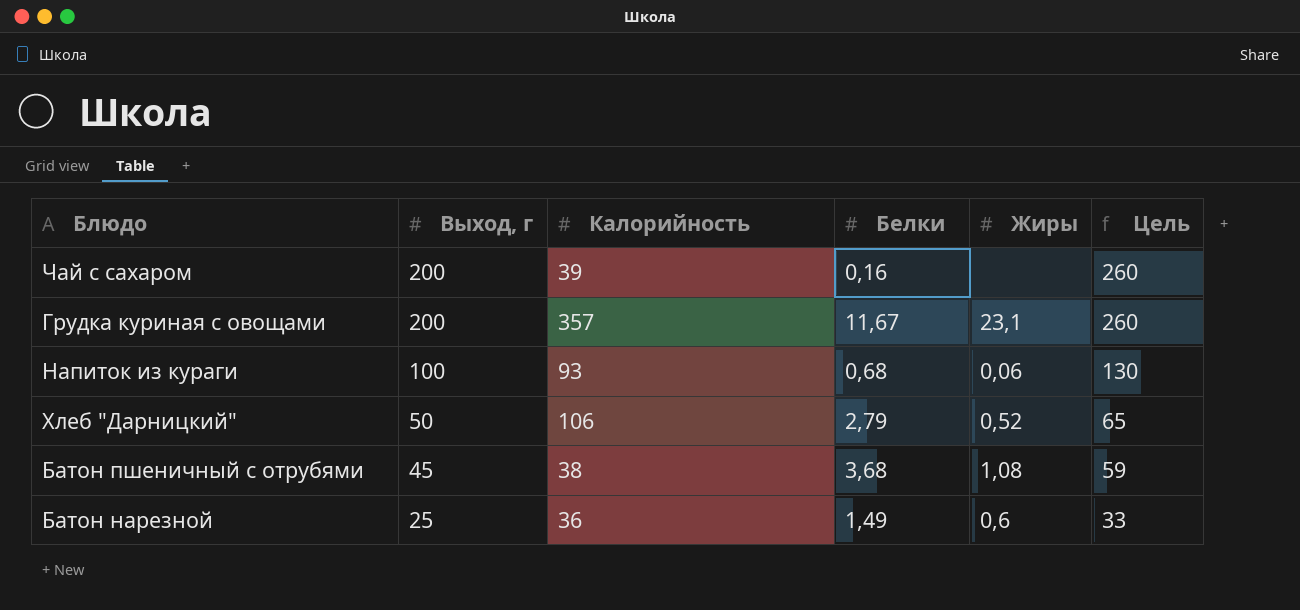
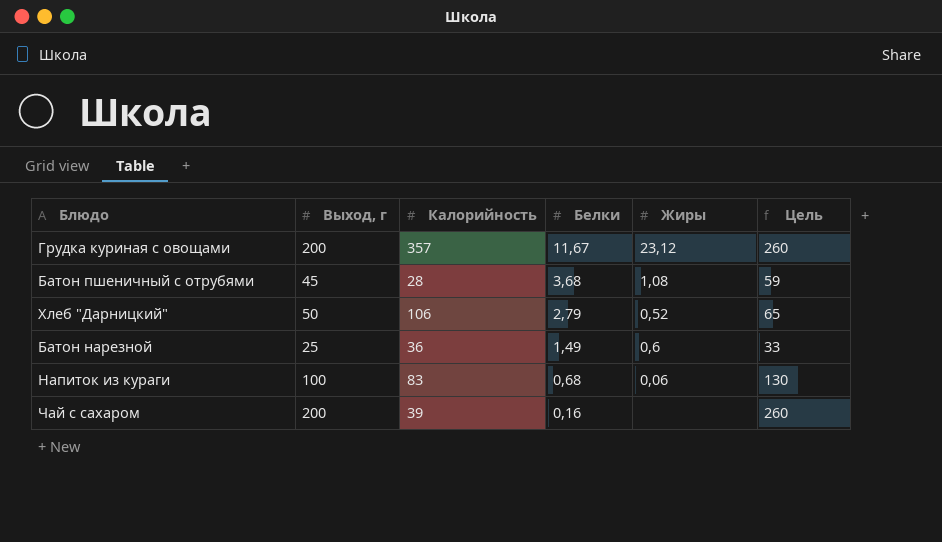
row order: Выход, г descending -> Белки descending
Грудка куриная с овощами | Жиры: 23,1 -> 23,12
Батон пшеничный с отрубями | Калорийность: 38 -> 28
Напиток из кураги | Калорийность: 93 -> 83

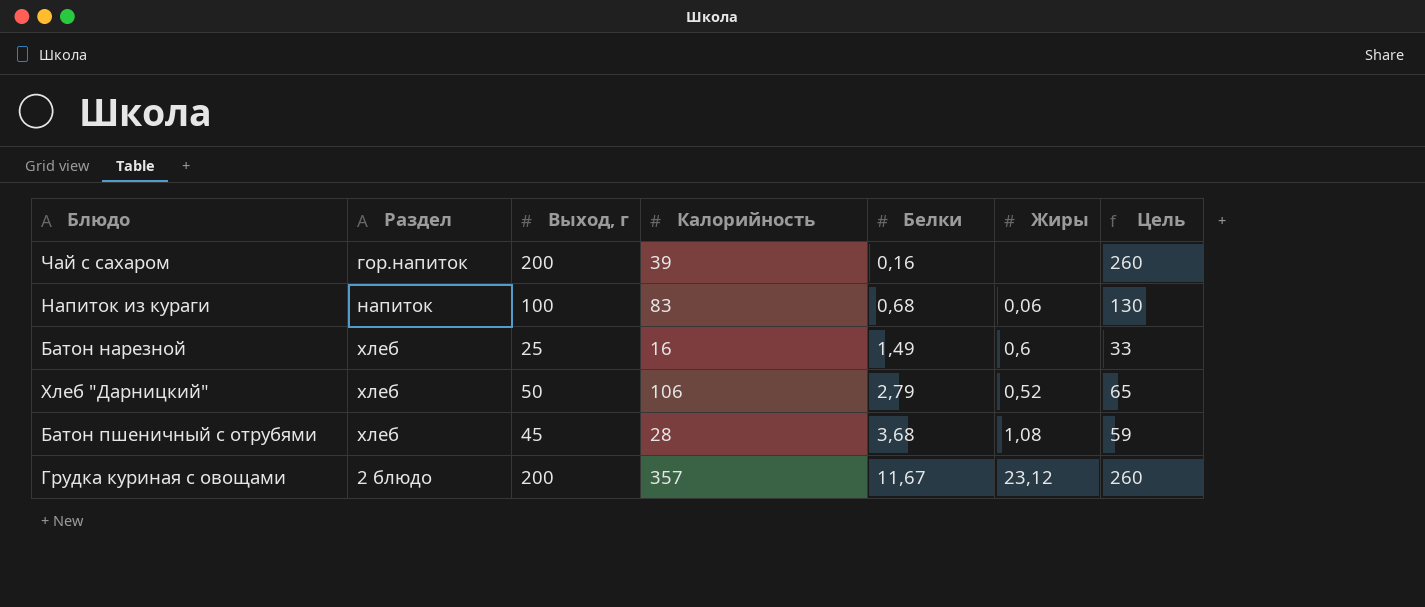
row order: Белки descending -> Белки ascending
column Раздел | position: none -> 2
Батон нарезной | Калорийность: 36 -> 16

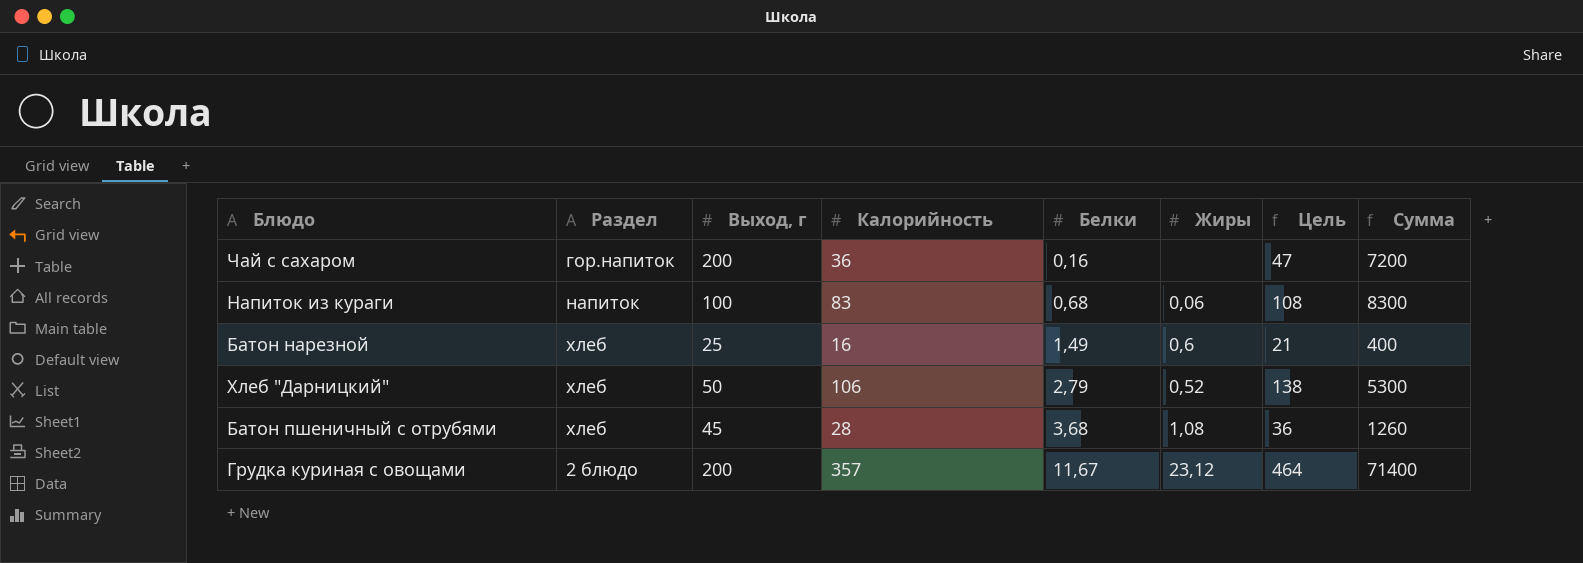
column Цель | formula: [Выход, г] * 1,3 -> [Калорийность] * 1,3
column Сумма | formula: none -> [Выход, г] * [Калорийность]
Чай с сахаром | Калорийность: 39 -> 36

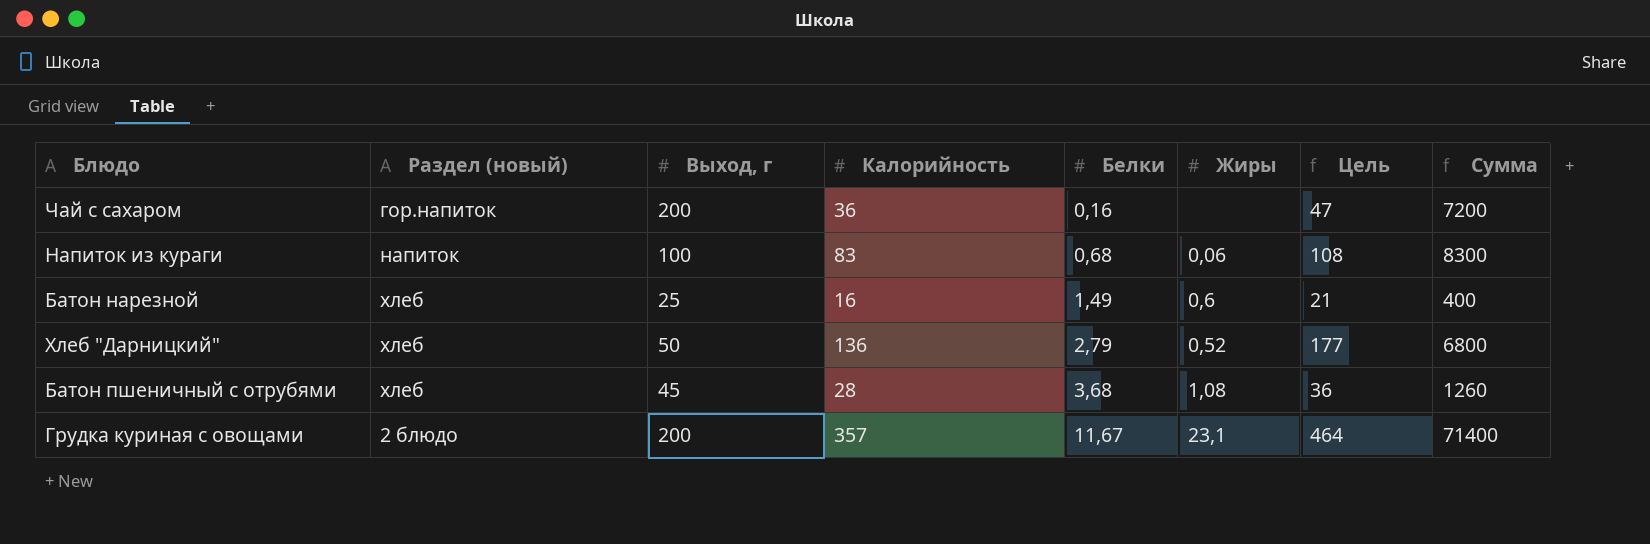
column name: Раздел -> Раздел (новый)
Хлеб "Дарницкий" | Калорийность: 106 -> 136
Хлеб "Дарницкий" | Цель: 138 -> 177
Хлеб "Дарницкий" | Сумма: 5300 -> 6800
Грудка куриная с овощами | Жиры: 23,12 -> 23,1

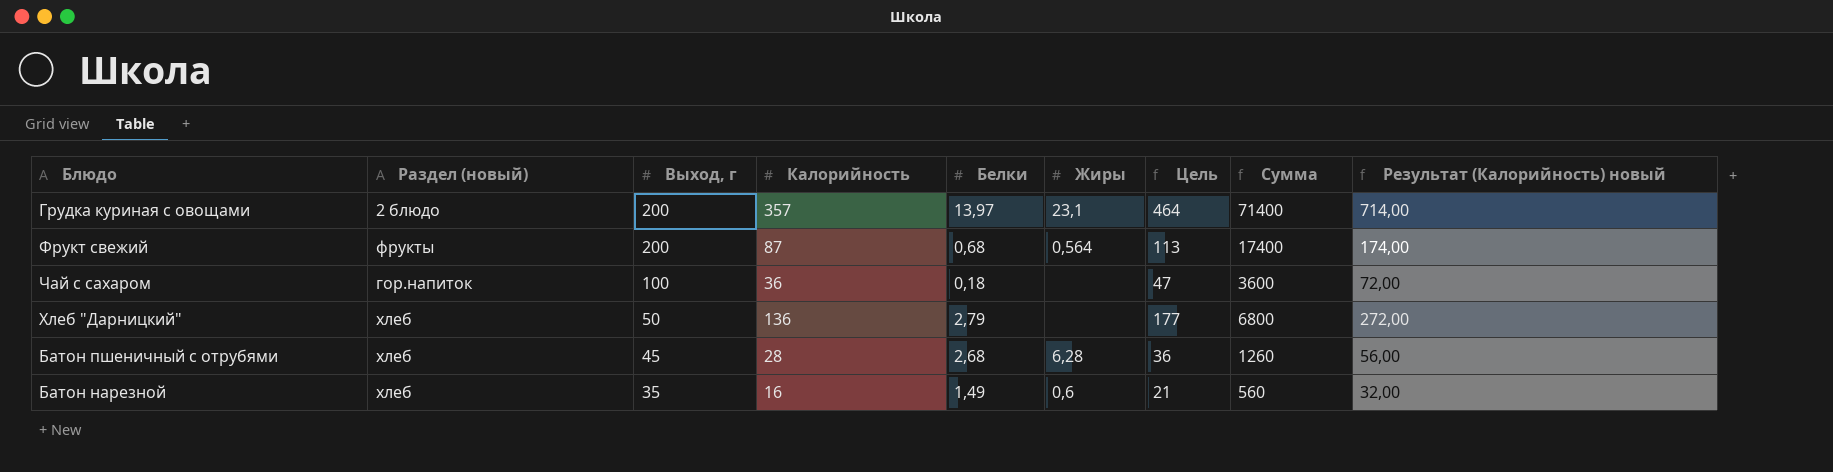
row order: Белки ascending -> Выход, г descending
column Результат (Калорийность) новый | formula: none -> [Калорийность] * 2
row Напиток из кураги: напиток | 100 | 83 | 0,68 | 0,06 | 108 | 8300 -> none
Грудка куриная с овощами | Белки: 11,67 -> 13,97
row Фрукт свежий: none -> фрукты | 200 | 87 | 0,68 | 0,564 | 113 | 17400 | 174,00
Чай с сахаром | Выход, г: 200 -> 100
Чай с сахаром | Белки: 0,16 -> 0,18
Чай с сахаром | Сумма: 7200 -> 3600
Хлеб "Дарницкий" | Жиры: 0,52 -> none
Батон пшеничный с отрубями | Белки: 3,68 -> 2,68
Батон пшеничный с отрубями | Жиры: 1,08 -> 6,28
Батон нарезной | Выход, г: 25 -> 35
Батон нарезной | Сумма: 400 -> 560

